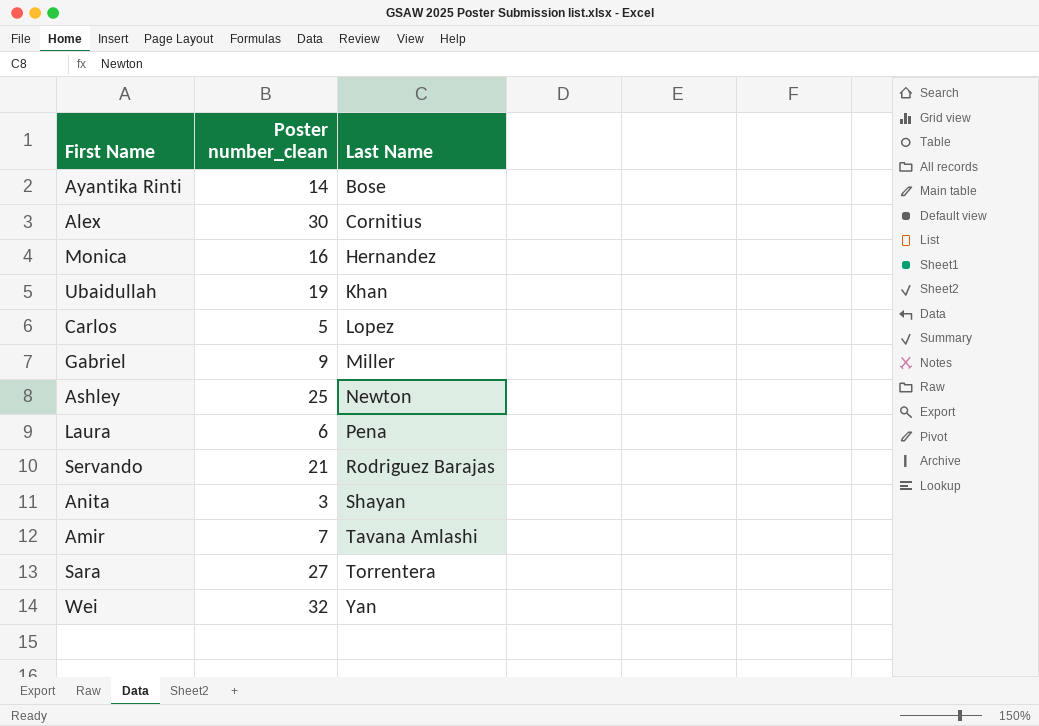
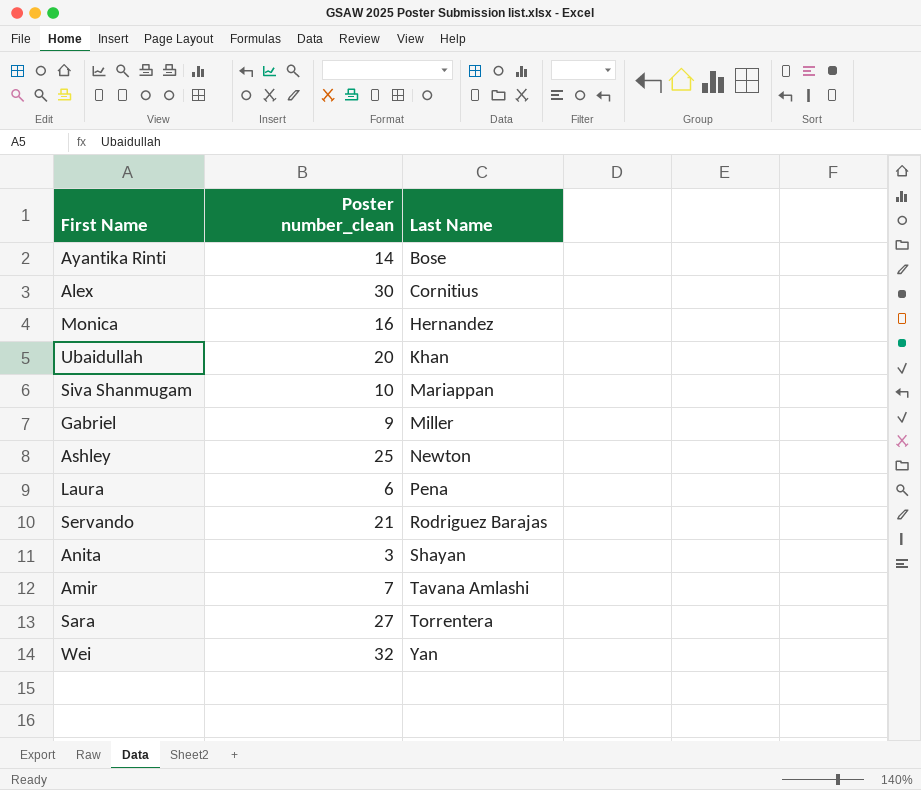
row Carlos: 5 | Lopez -> none
Ubaidullah | Poster number_clean: 19 -> 20
row Siva Shanmugam: none -> 10 | Mariappan

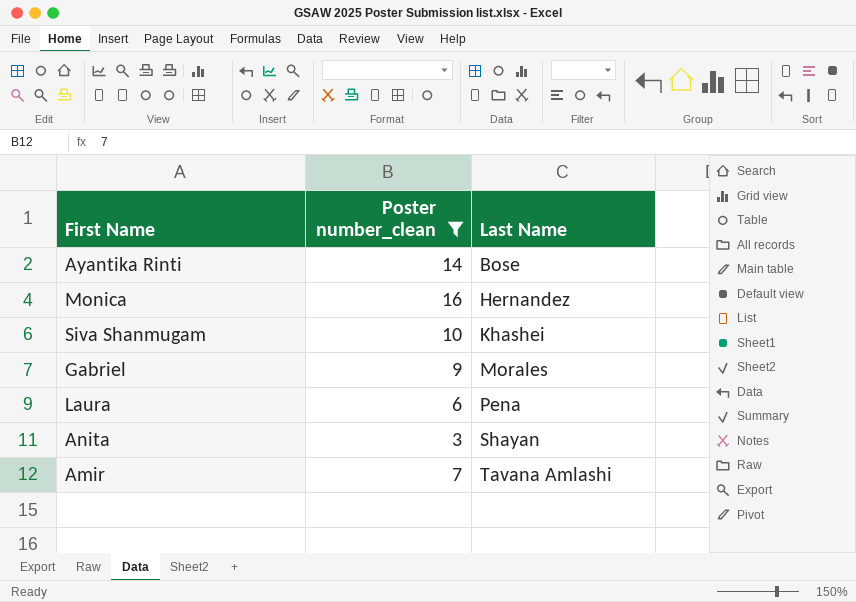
filter: none -> Poster number_clean <= 16
Siva Shanmugam | Last Name: Mariappan -> Khashei
Gabriel | Last Name: Miller -> Morales

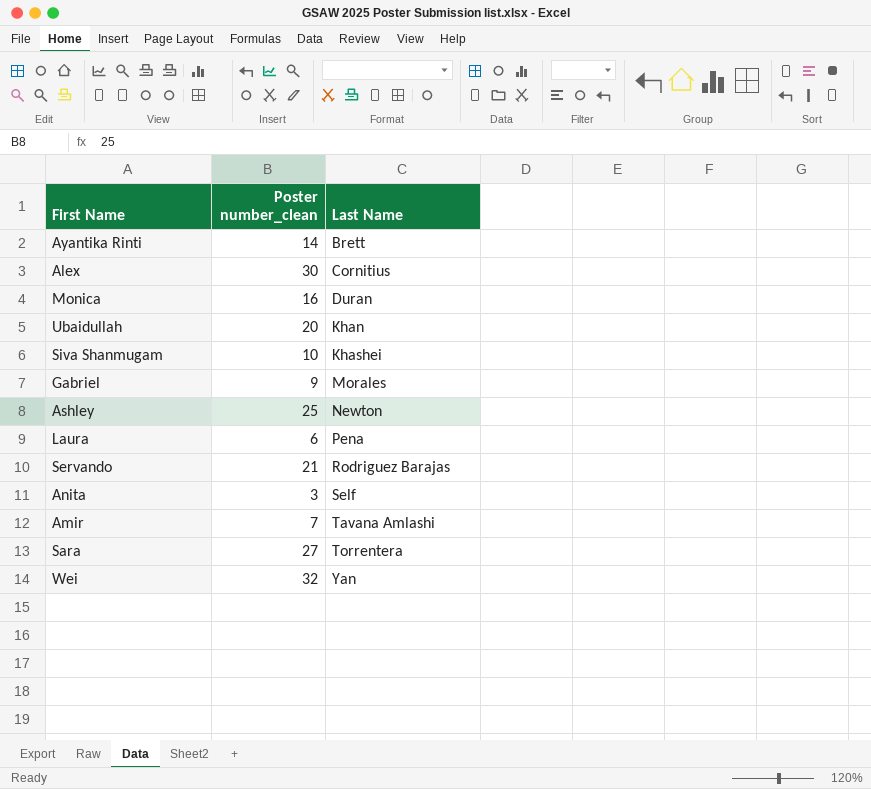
filter: Poster number_clean <= 16 -> none
Ayantika Rinti | Last Name: Bose -> Brett
Monica | Last Name: Hernandez -> Duran
Anita | Last Name: Shayan -> Self

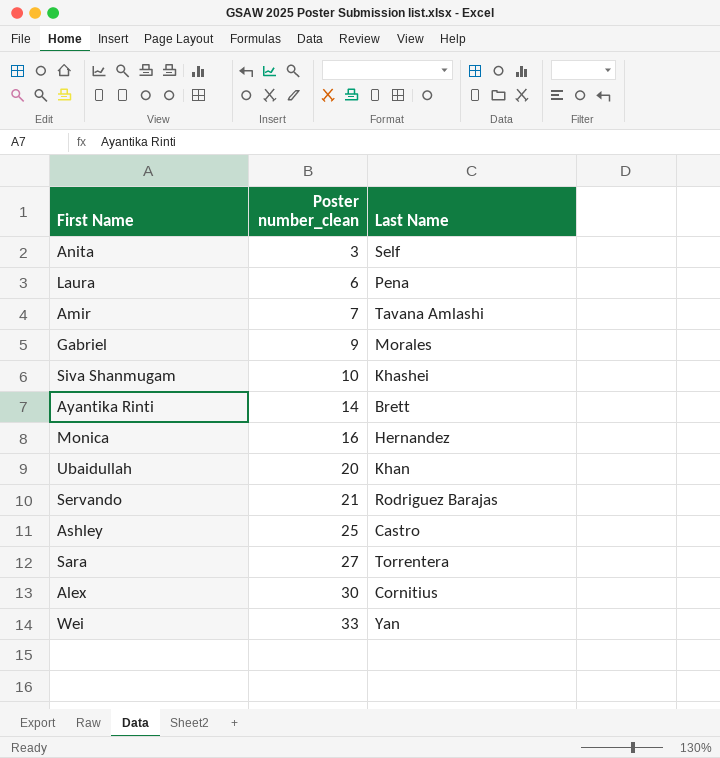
row order: Last Name ascending -> Poster number_clean ascending
Monica | Last Name: Duran -> Hernandez
Ashley | Last Name: Newton -> Castro
Wei | Poster number_clean: 32 -> 33

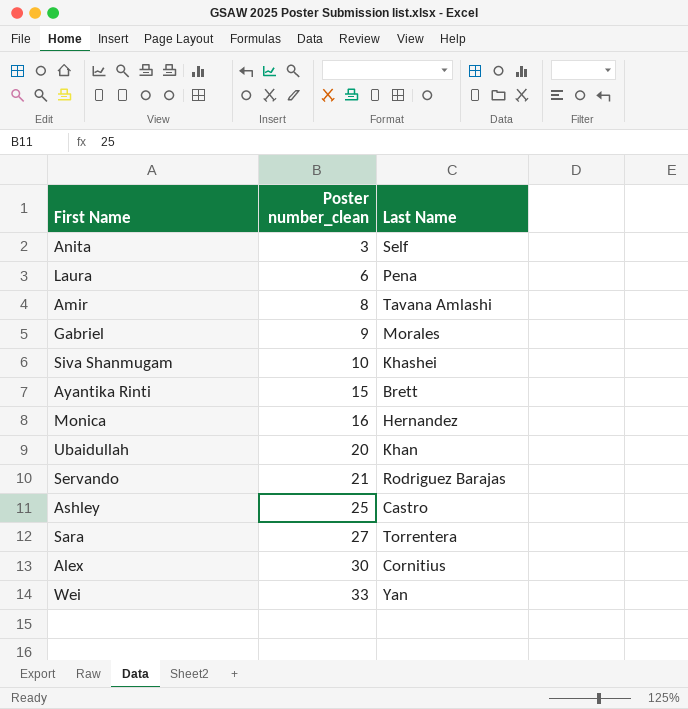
Amir | Poster number_clean: 7 -> 8
Ayantika Rinti | Poster number_clean: 14 -> 15

